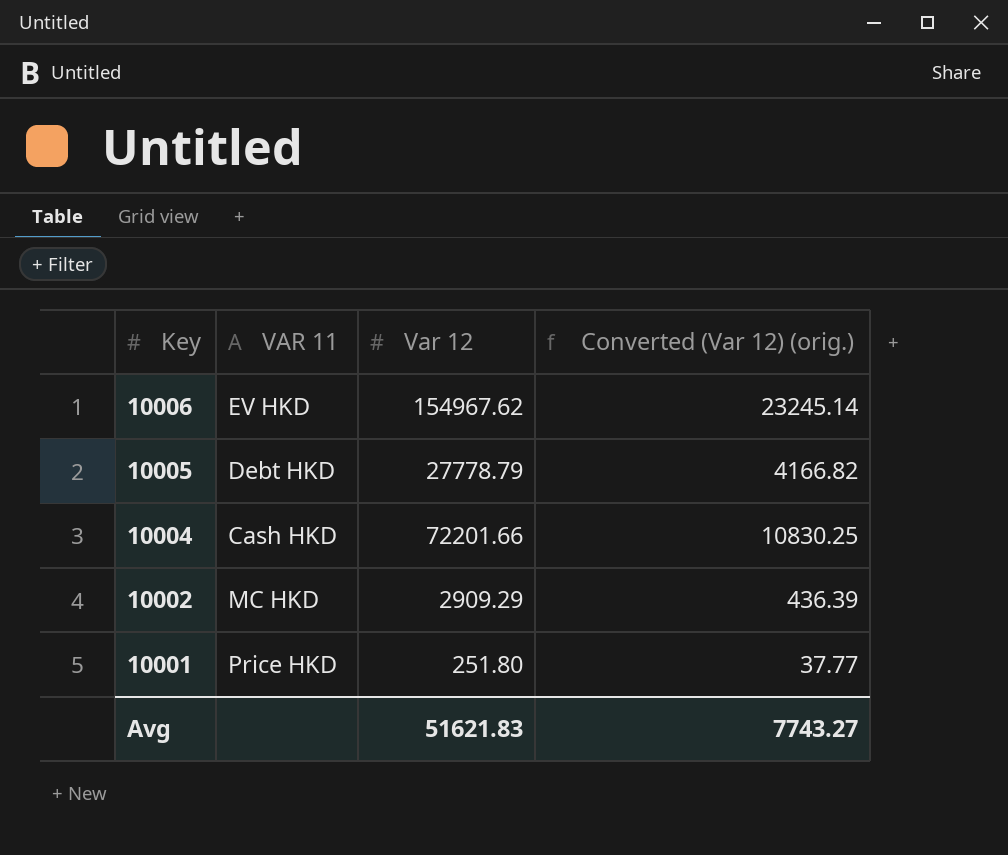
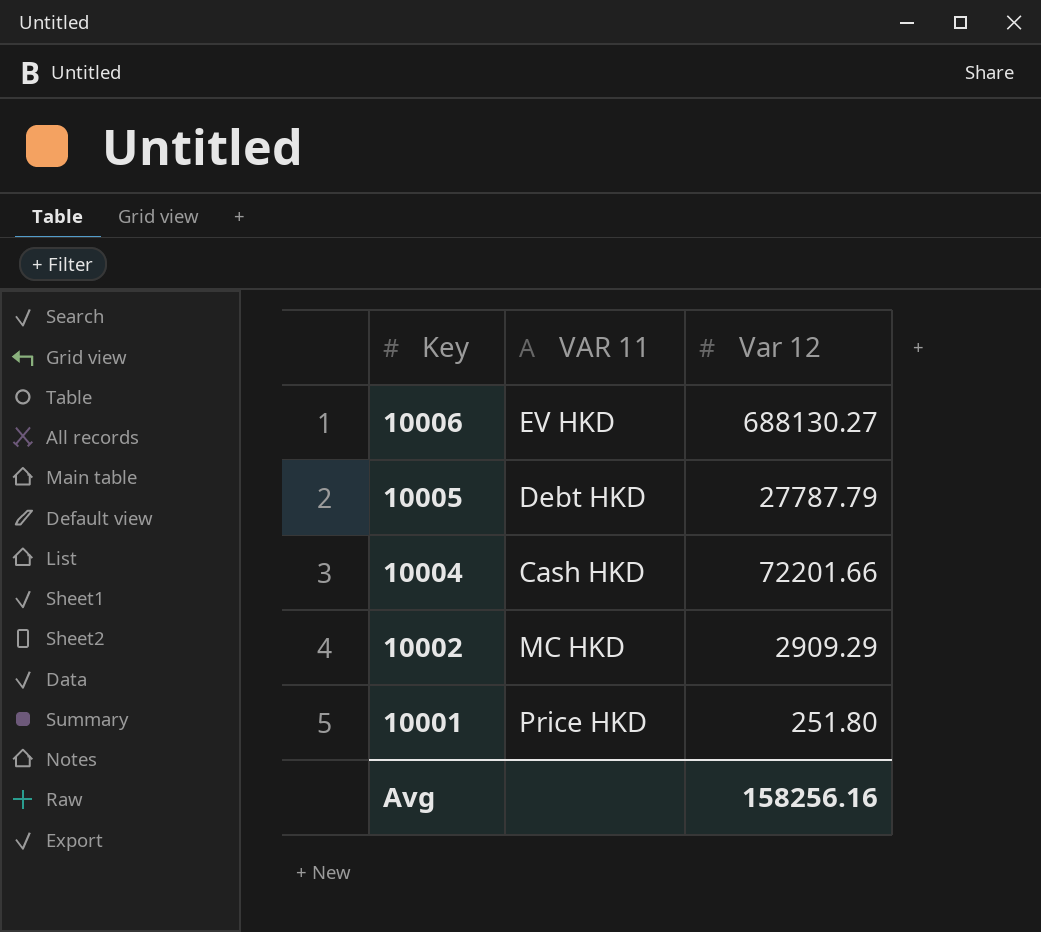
column Converted (Var 12) (orig.) | formula: [Var 12] * 0.15 -> none
10006 | Var 12: 154967.62 -> 688130.27
10005 | Var 12: 27778.79 -> 27787.79
Avg | Var 12: 51621.83 -> 158256.16

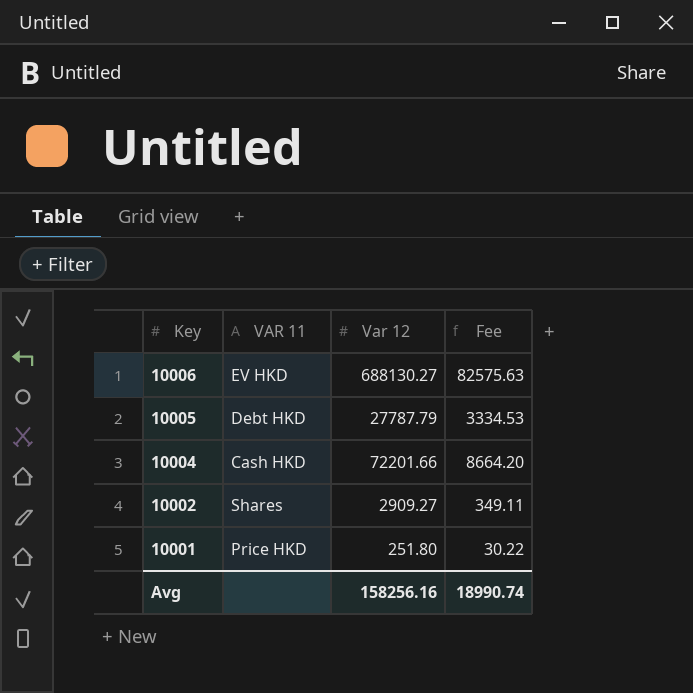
column Fee | formula: none -> [Var 12] * 0.12
10002 | VAR 11: MC HKD -> Shares
10002 | Var 12: 2909.29 -> 2909.27

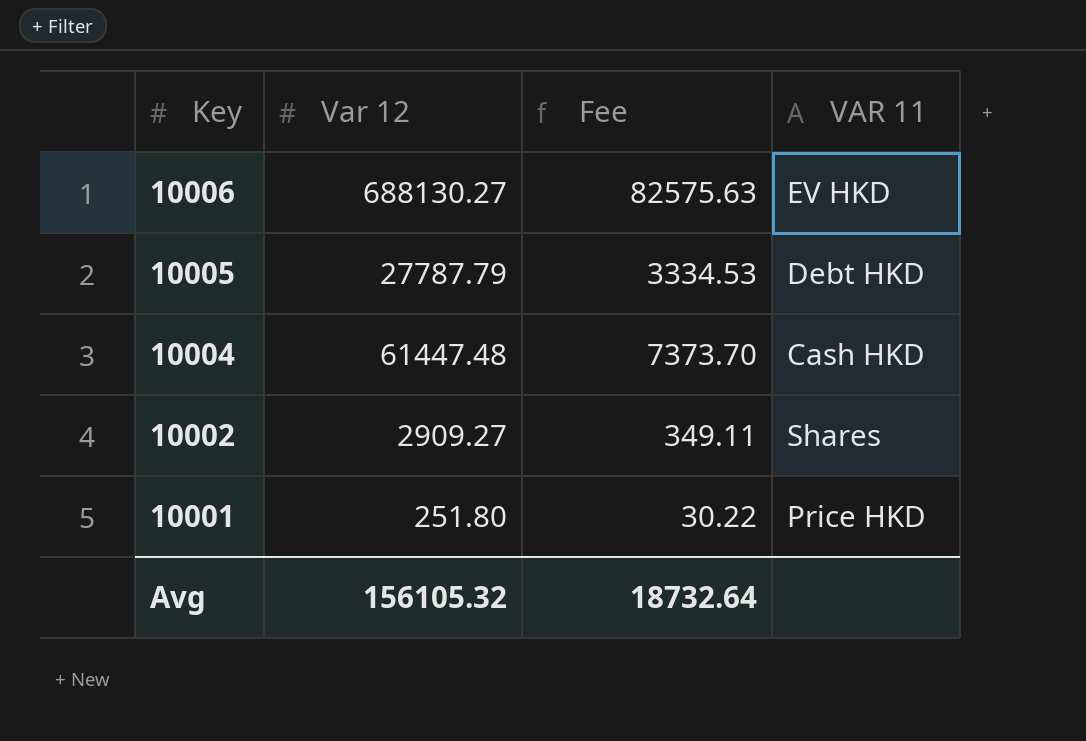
column VAR 11 | position: 2 -> 4
10004 | Var 12: 72201.66 -> 61447.48
10004 | Fee: 8664.20 -> 7373.70
Avg | Var 12: 158256.16 -> 156105.32
Avg | Fee: 18990.74 -> 18732.64

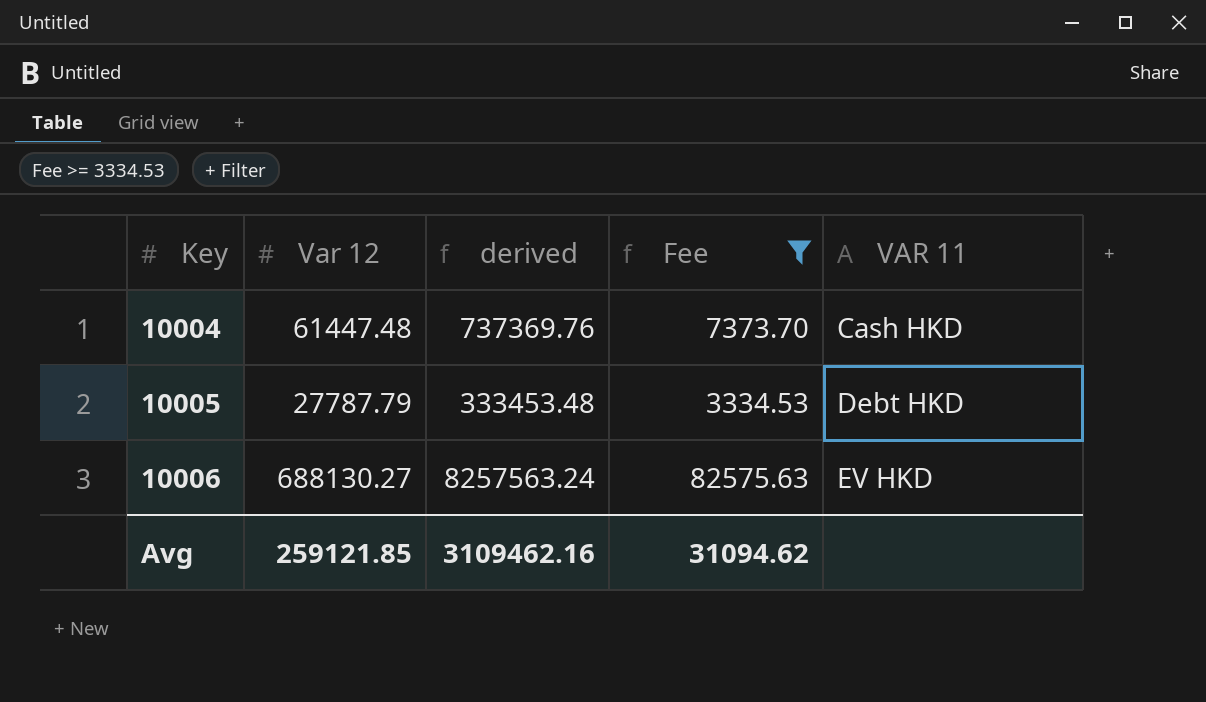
filter: none -> Fee >= 3334.53
row order: Key descending -> Key ascending
column derived | formula: none -> [Var 12] * 12
Avg | Var 12: 156105.32 -> 259121.85
Avg | Fee: 18732.64 -> 31094.62

